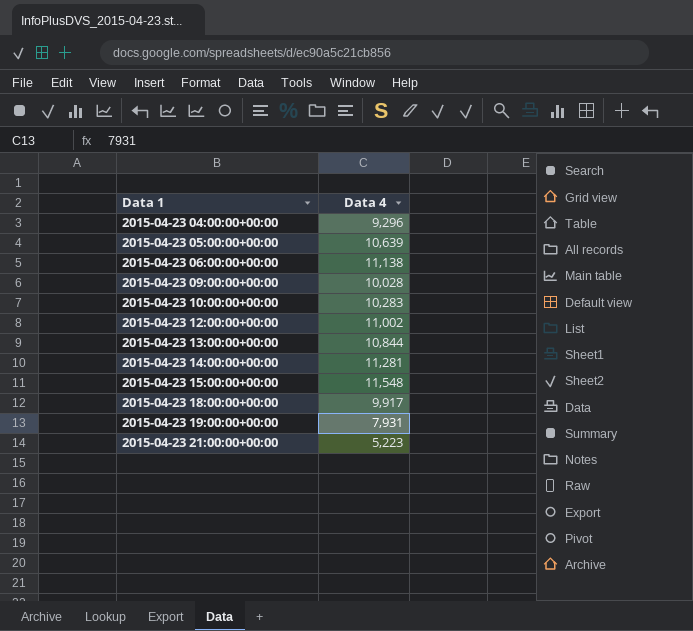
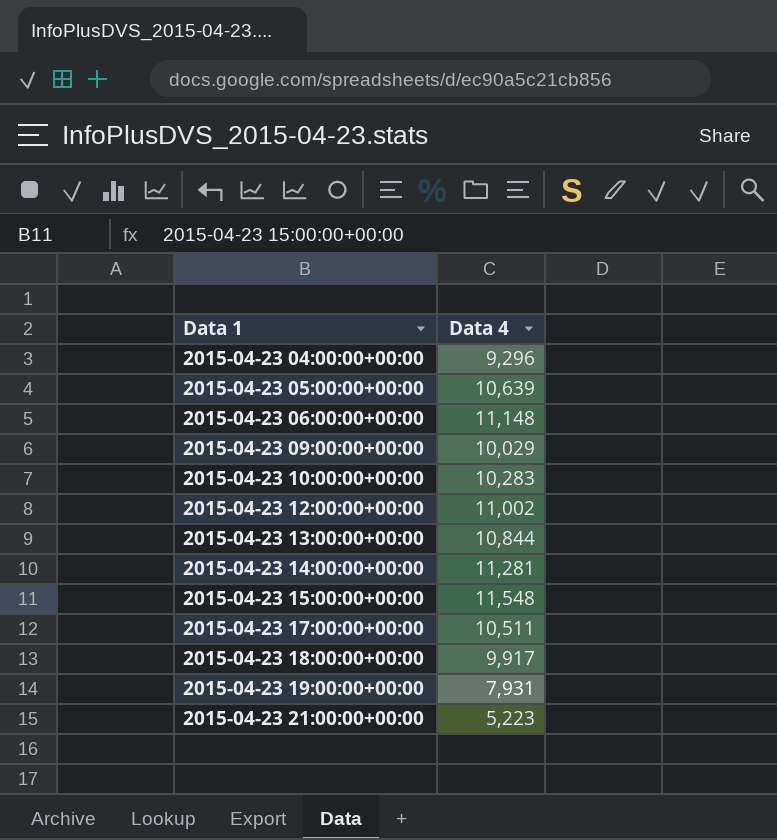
2015-04-23 06:00:00+00:00 | Data 4: 11,138 -> 11,148
2015-04-23 09:00:00+00:00 | Data 4: 10,028 -> 10,029
row 2015-04-23 17:00:00+00:00: none -> 10,511

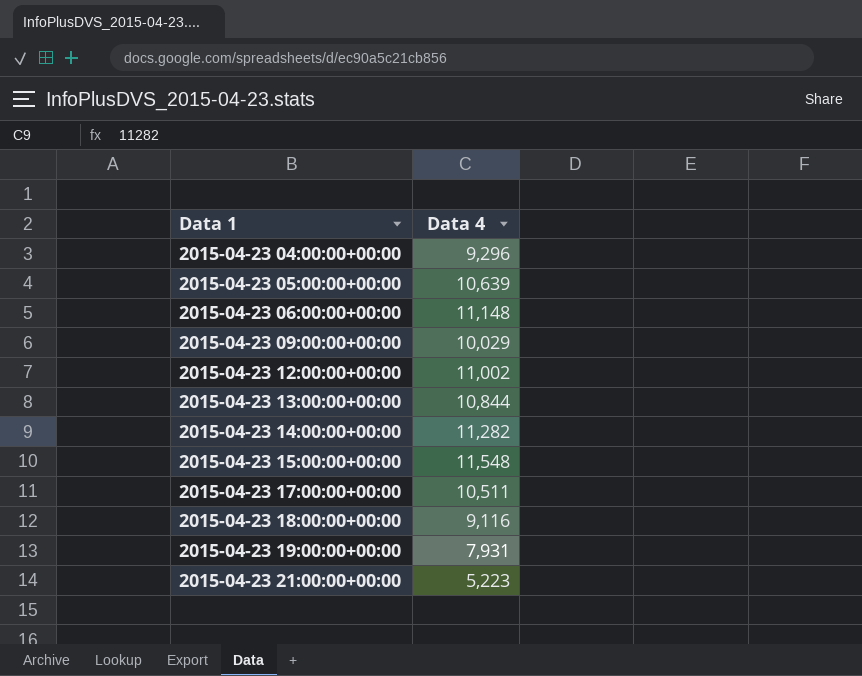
row 2015-04-23 10:00:00+00:00: 10,283 -> none
2015-04-23 14:00:00+00:00 | Data 4: 11,281 -> 11,282
2015-04-23 18:00:00+00:00 | Data 4: 9,917 -> 9,116

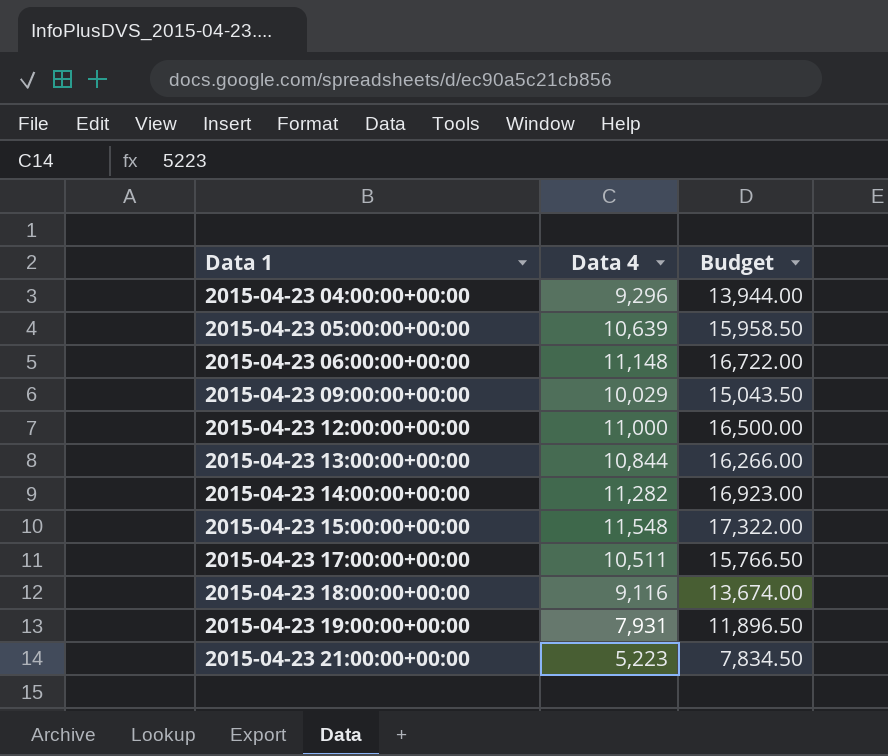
column Budget | formula: none -> [Data 4] * 1.5
2015-04-23 12:00:00+00:00 | Data 4: 11,002 -> 11,000

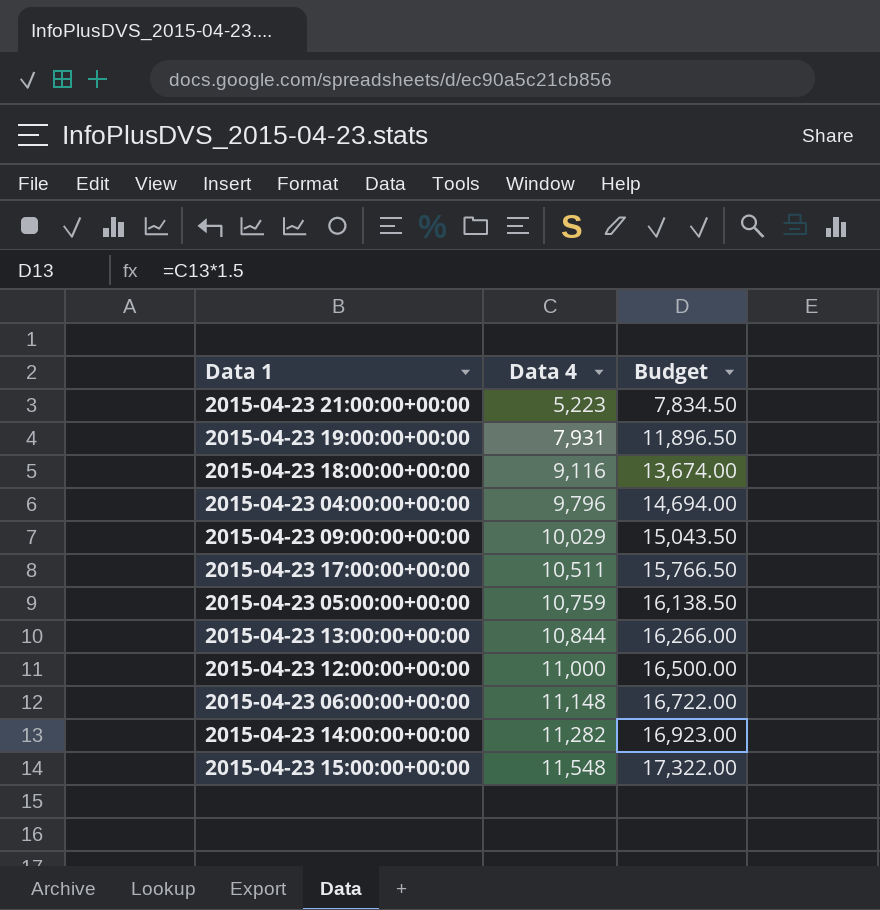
row order: Data 1 ascending -> Data 4 ascending
2015-04-23 04:00:00+00:00 | Data 4: 9,296 -> 9,796
2015-04-23 04:00:00+00:00 | Budget: 13,944.00 -> 14,694.00
2015-04-23 05:00:00+00:00 | Data 4: 10,639 -> 10,759
2015-04-23 05:00:00+00:00 | Budget: 15,958.50 -> 16,138.50

